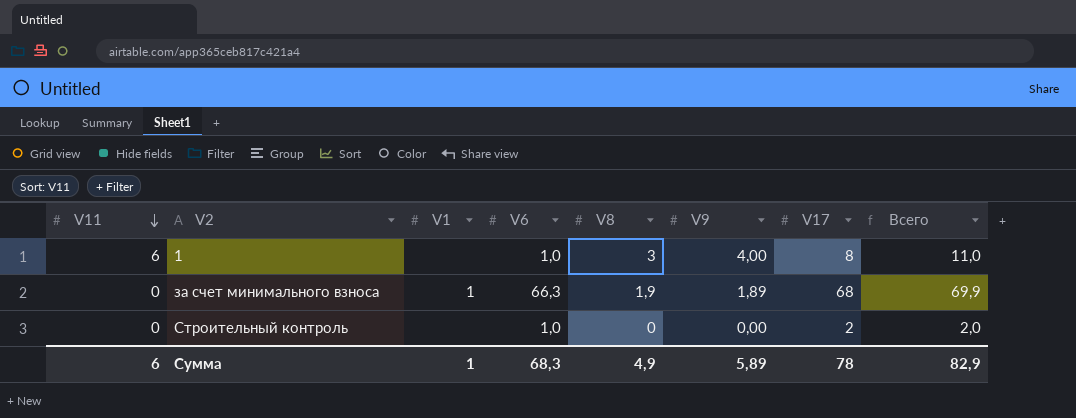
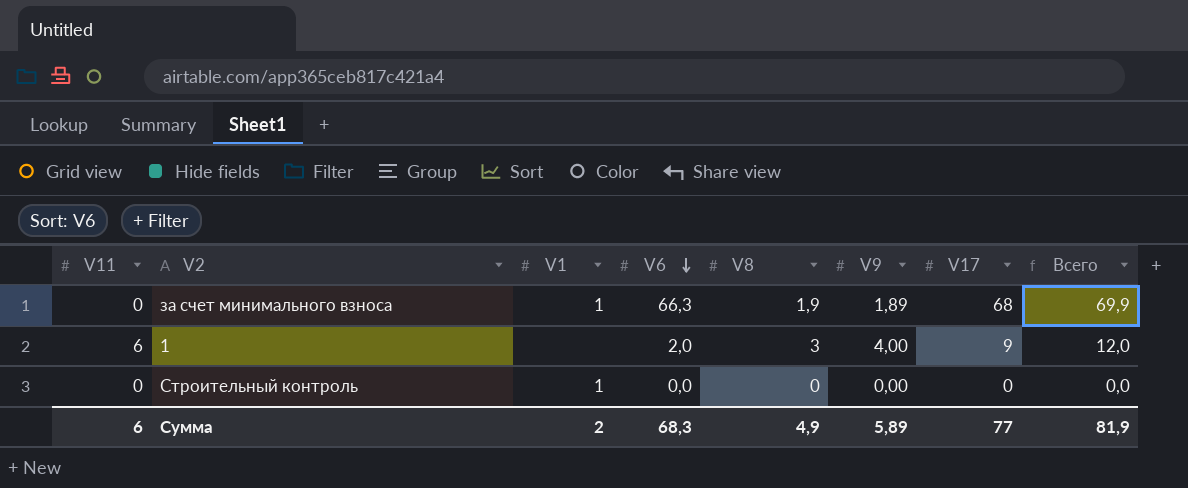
row order: V11 descending -> V6 descending
1 | V6: 1,0 -> 2,0
1 | V17: 8 -> 9
1 | Всего: 11,0 -> 12,0
Строительный контроль | V1: none -> 1
Строительный контроль | V6: 1,0 -> 0,0
Строительный контроль | V17: 2 -> 0
Строительный контроль | Всего: 2,0 -> 0,0
Сумма | V1: 1 -> 2
Сумма | V17: 78 -> 77
Сумма | Всего: 82,9 -> 81,9

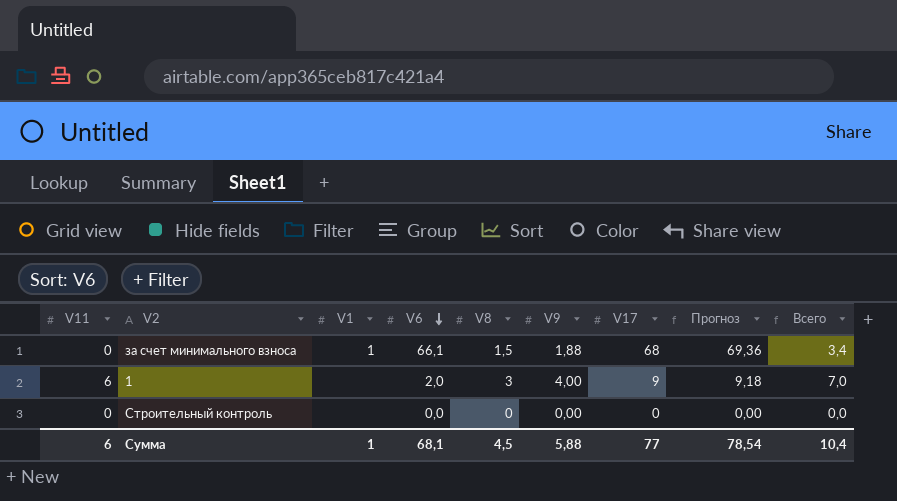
column Прогноз | formula: none -> [V17] * 1,02
column Всего | formula: [V8] + [V17] -> [V8] + [V9]
за счет минимального взноса | V6: 66,3 -> 66,1
за счет минимального взноса | V8: 1,9 -> 1,5
за счет минимального взноса | V9: 1,89 -> 1,88
Строительный контроль | V1: 1 -> none
Сумма | V1: 2 -> 1
Сумма | V6: 68,3 -> 68,1
Сумма | V8: 4,9 -> 4,5
Сумма | V9: 5,89 -> 5,88
Сумма | Всего: 81,9 -> 10,4

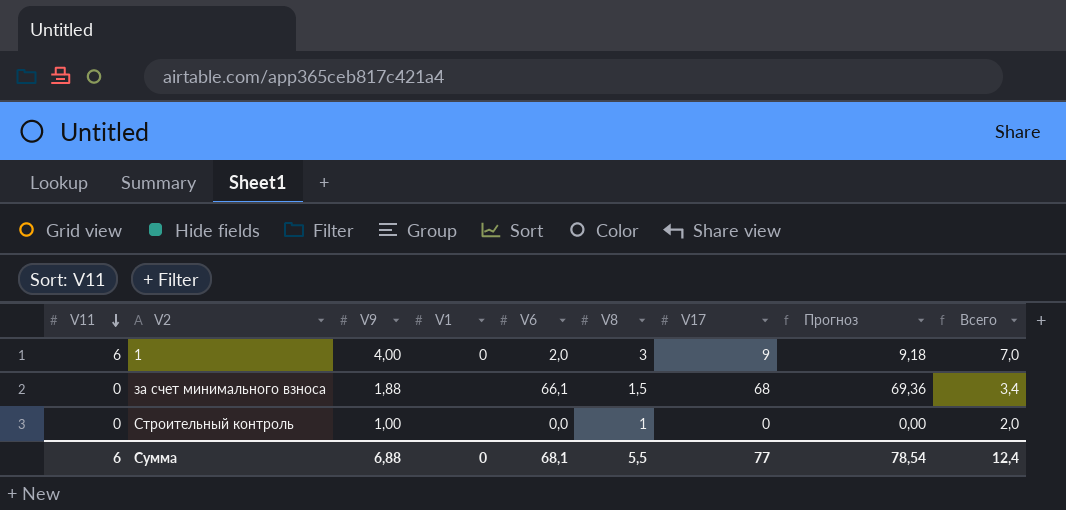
row order: V6 descending -> V11 descending
column V9 | position: 6 -> 3
1 | V1: none -> 0
за счет минимального взноса | V1: 1 -> none
Строительный контроль | V9: 0,00 -> 1,00
Строительный контроль | V8: 0 -> 1
Строительный контроль | Всего: 0,0 -> 2,0
Сумма | V9: 5,88 -> 6,88
Сумма | V1: 1 -> 0
Сумма | V8: 4,5 -> 5,5
Сумма | Всего: 10,4 -> 12,4

